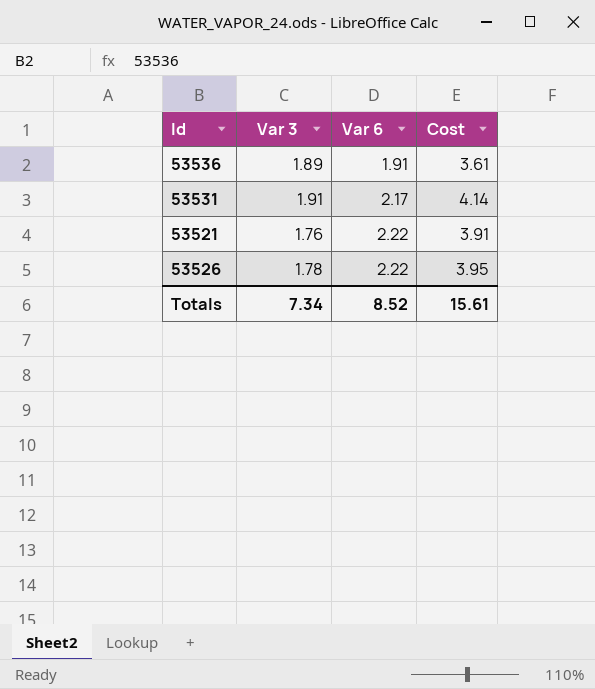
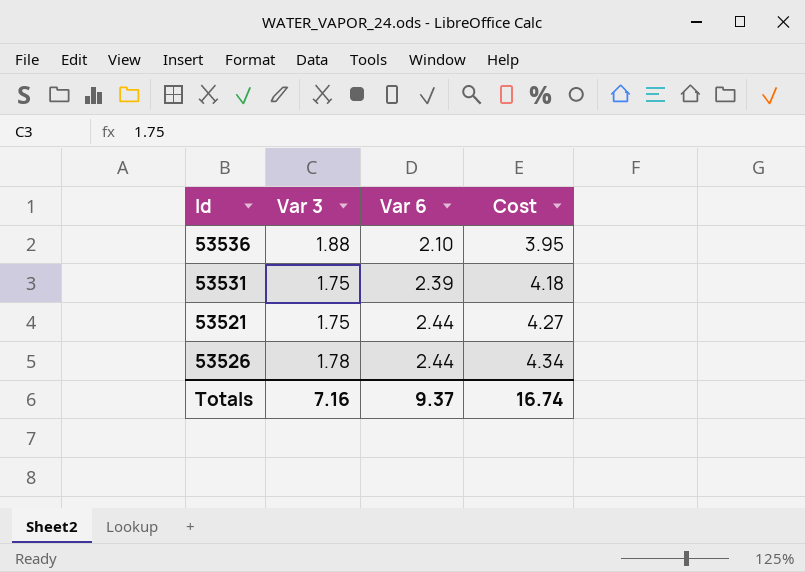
53536 | Var 3: 1.89 -> 1.88
53536 | Var 6: 1.91 -> 2.10
53536 | Cost: 3.61 -> 3.95
53531 | Var 3: 1.91 -> 1.75
53531 | Var 6: 2.17 -> 2.39
53531 | Cost: 4.14 -> 4.18
53521 | Var 3: 1.76 -> 1.75
53521 | Var 6: 2.22 -> 2.44
53521 | Cost: 3.91 -> 4.27
53526 | Var 6: 2.22 -> 2.44
53526 | Cost: 3.95 -> 4.34
Totals | Var 3: 7.34 -> 7.16
Totals | Var 6: 8.52 -> 9.37
Totals | Cost: 15.61 -> 16.74

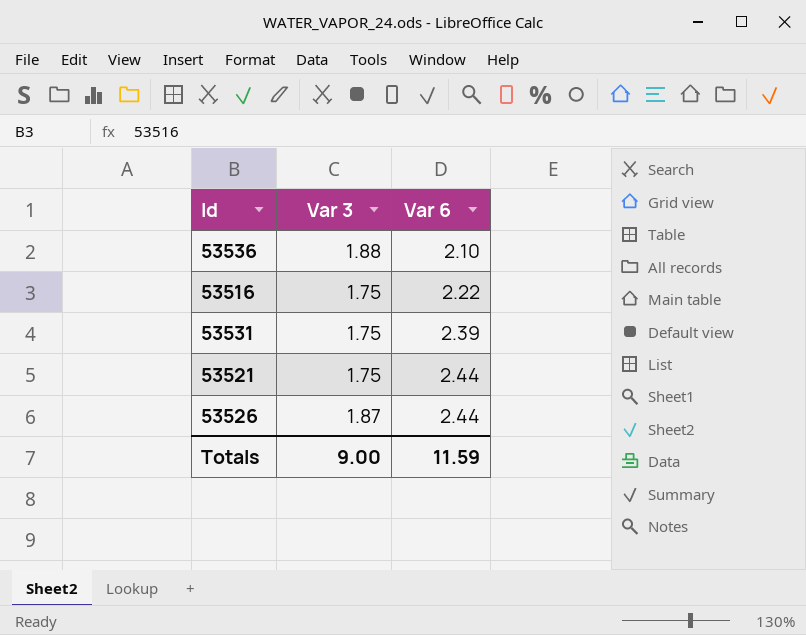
column Cost | formula: [Var 3] * [Var 6] -> none
row 53516: none -> 1.75 | 2.22
53526 | Var 3: 1.78 -> 1.87
Totals | Var 3: 7.16 -> 9.00
Totals | Var 6: 9.37 -> 11.59

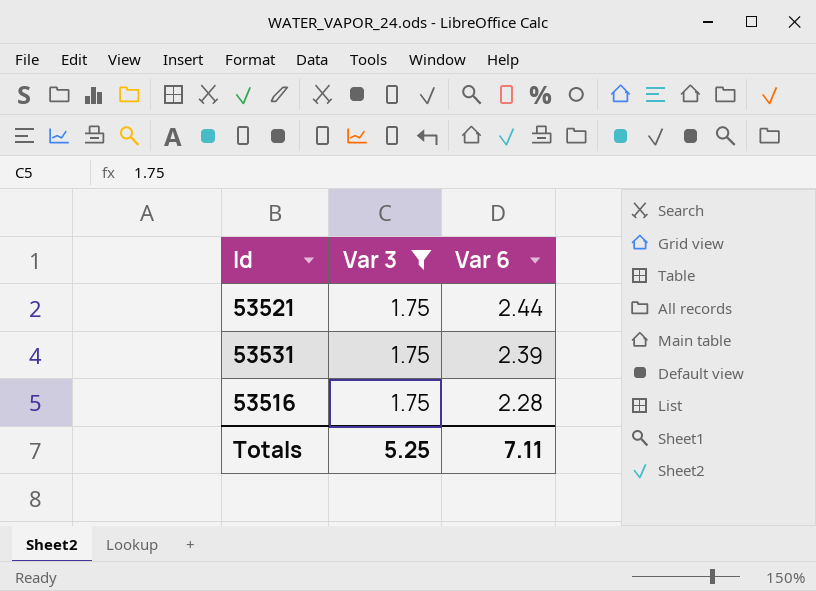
filter: none -> Var 3 = 1.75
row order: Var 6 ascending -> Var 6 descending
53516 | Var 6: 2.22 -> 2.28
Totals | Var 3: 9.00 -> 5.25
Totals | Var 6: 11.59 -> 7.11

